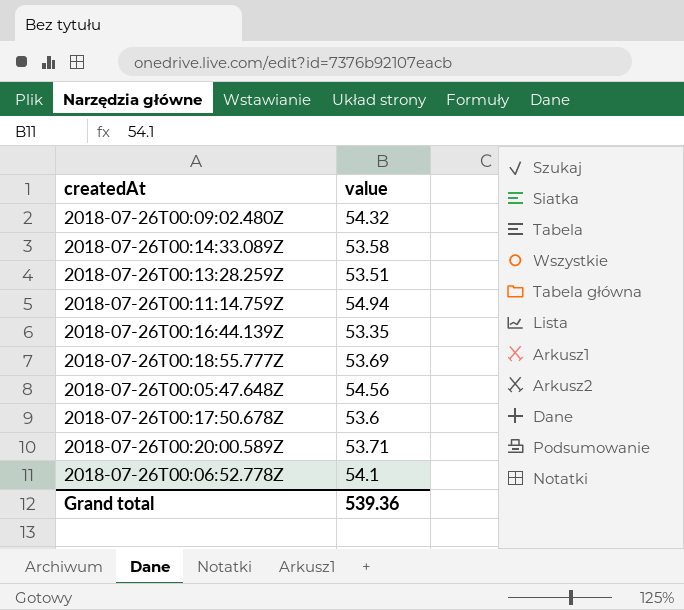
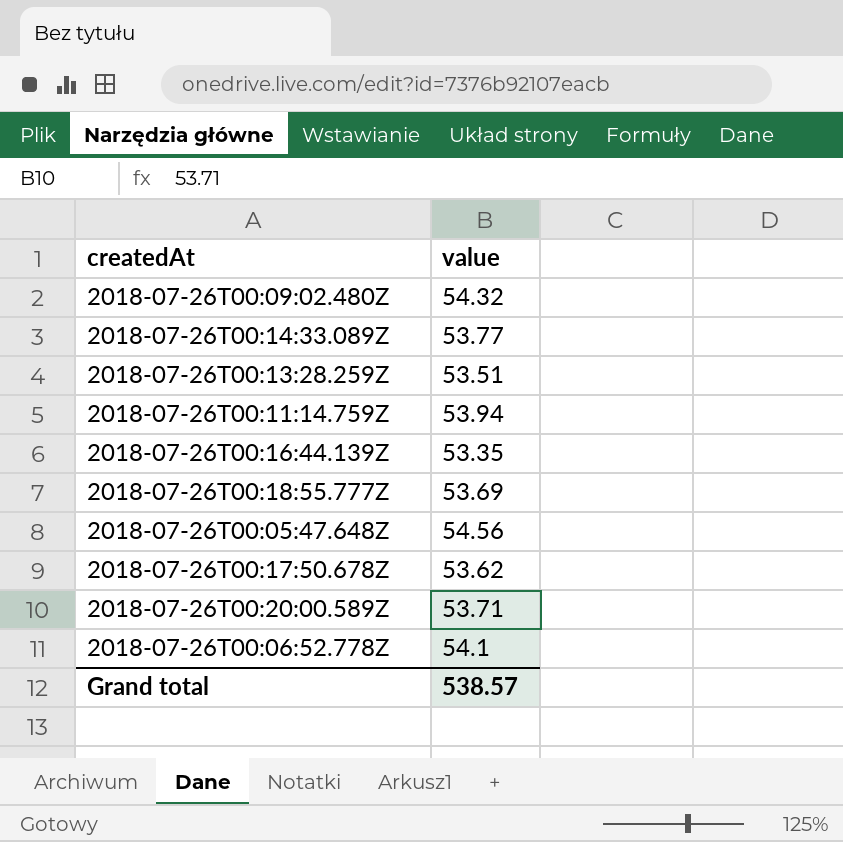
2018-07-26T00:14:33.089Z | value: 53.58 -> 53.77
2018-07-26T00:11:14.759Z | value: 54.94 -> 53.94
2018-07-26T00:17:50.678Z | value: 53.6 -> 53.62
Grand total | value: 539.36 -> 538.57

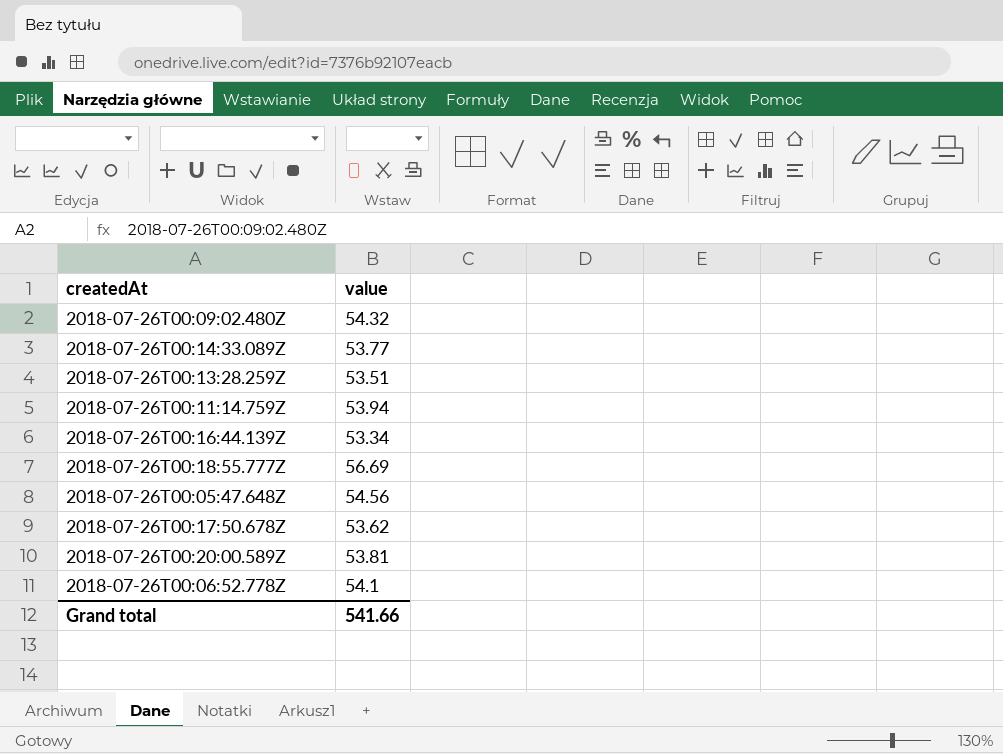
2018-07-26T00:16:44.139Z | value: 53.35 -> 53.34
2018-07-26T00:18:55.777Z | value: 53.69 -> 56.69
2018-07-26T00:20:00.589Z | value: 53.71 -> 53.81
Grand total | value: 538.57 -> 541.66

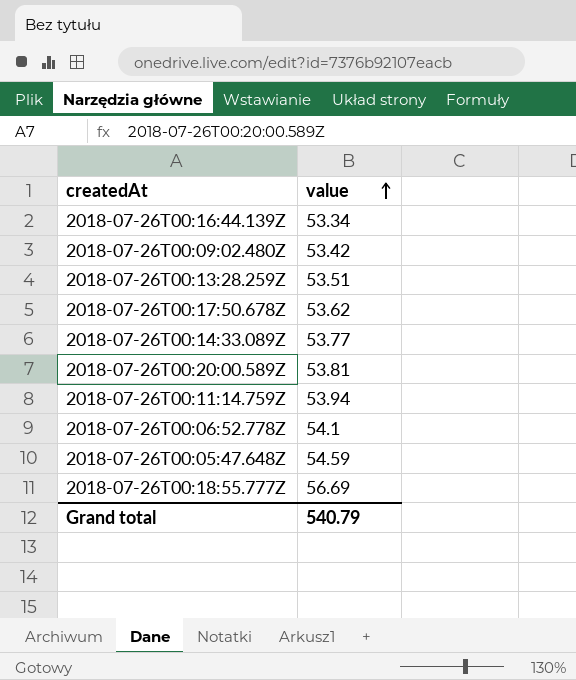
row order: none -> value ascending
2018-07-26T00:09:02.480Z | value: 54.32 -> 53.42
2018-07-26T00:05:47.648Z | value: 54.56 -> 54.59
Grand total | value: 541.66 -> 540.79

